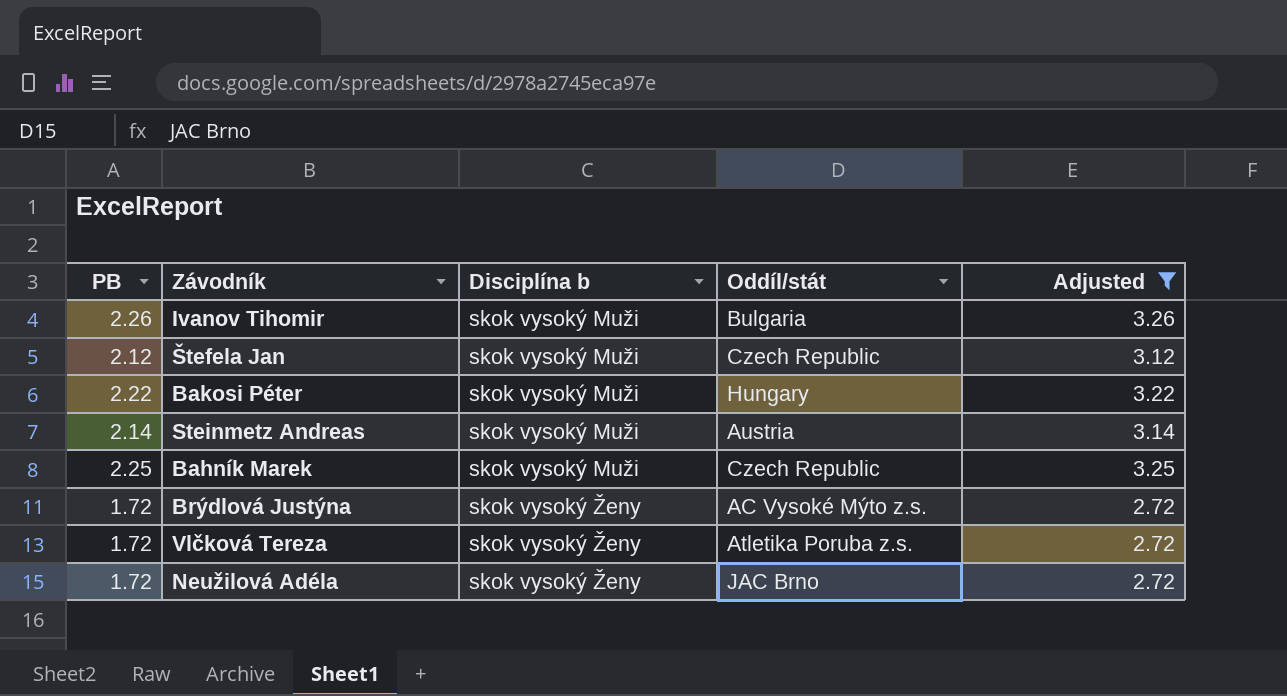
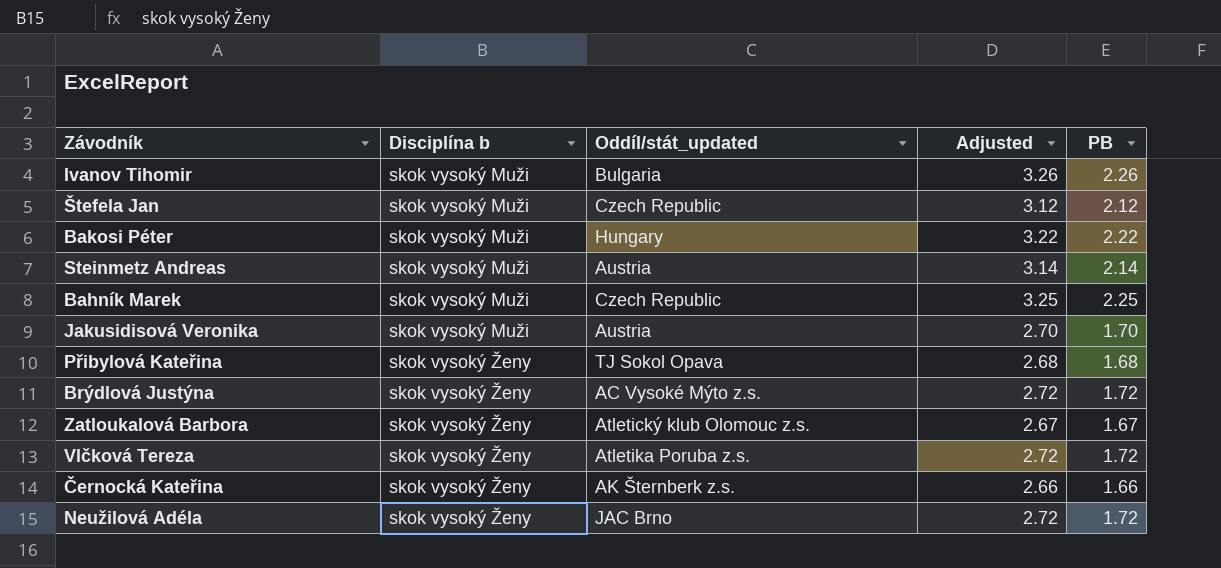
filter: Adjusted >= 2.72 -> none
column name: Oddíl/stát -> Oddíl/stát_updated
column PB | position: 1 -> 5

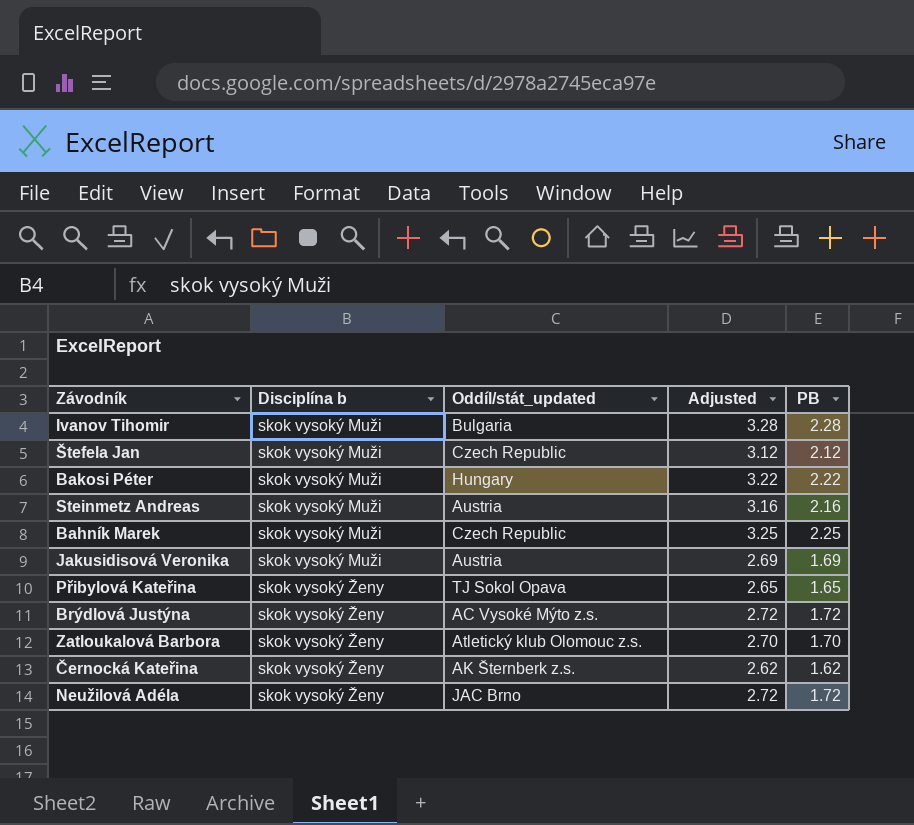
row Vlčková Tereza: skok vysoký Ženy | Atletika Poruba z.s. | 2.72 | 1.72 -> none
Ivanov Tihomir | Adjusted: 3.26 -> 3.28
Ivanov Tihomir | PB: 2.26 -> 2.28
Steinmetz Andreas | Adjusted: 3.14 -> 3.16
Steinmetz Andreas | PB: 2.14 -> 2.16
Jakusidisová Veronika | Adjusted: 2.70 -> 2.69
Jakusidisová Veronika | PB: 1.70 -> 1.69
Přibylová Kateřina | Adjusted: 2.68 -> 2.65
Přibylová Kateřina | PB: 1.68 -> 1.65
Zatloukalová Barbora | Adjusted: 2.67 -> 2.70
Zatloukalová Barbora | PB: 1.67 -> 1.70
Černocká Kateřina | Adjusted: 2.66 -> 2.62
Černocká Kateřina | PB: 1.66 -> 1.62

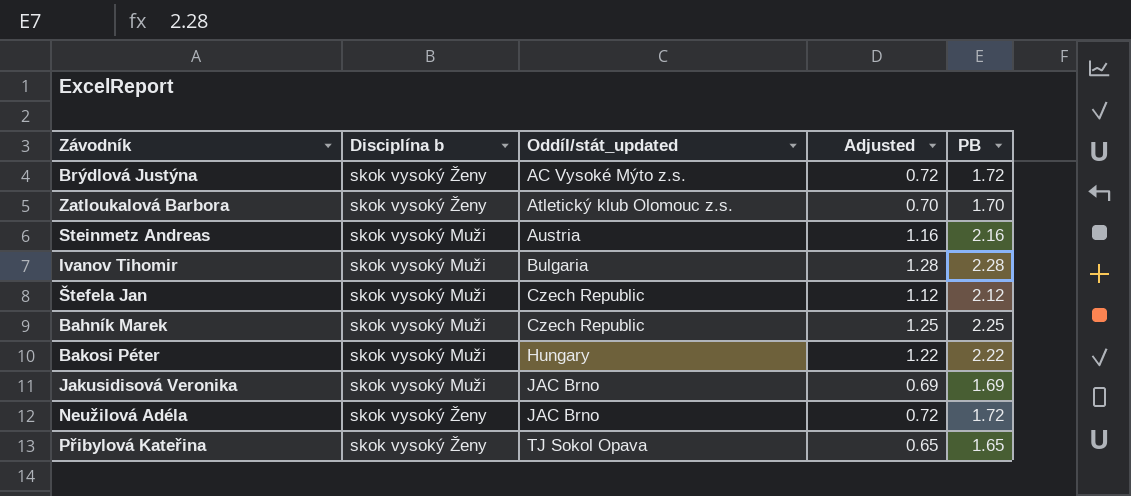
row order: Disciplína b ascending -> Oddíl/stát_updated ascending
column Adjusted | formula: [PB] + 1 -> [PB] - 1
row Černocká Kateřina: skok vysoký Ženy | AK Šternberk z.s. | 2.62 | 1.62 -> none
Jakusidisová Veronika | Oddíl/stát_updated: Austria -> JAC Brno

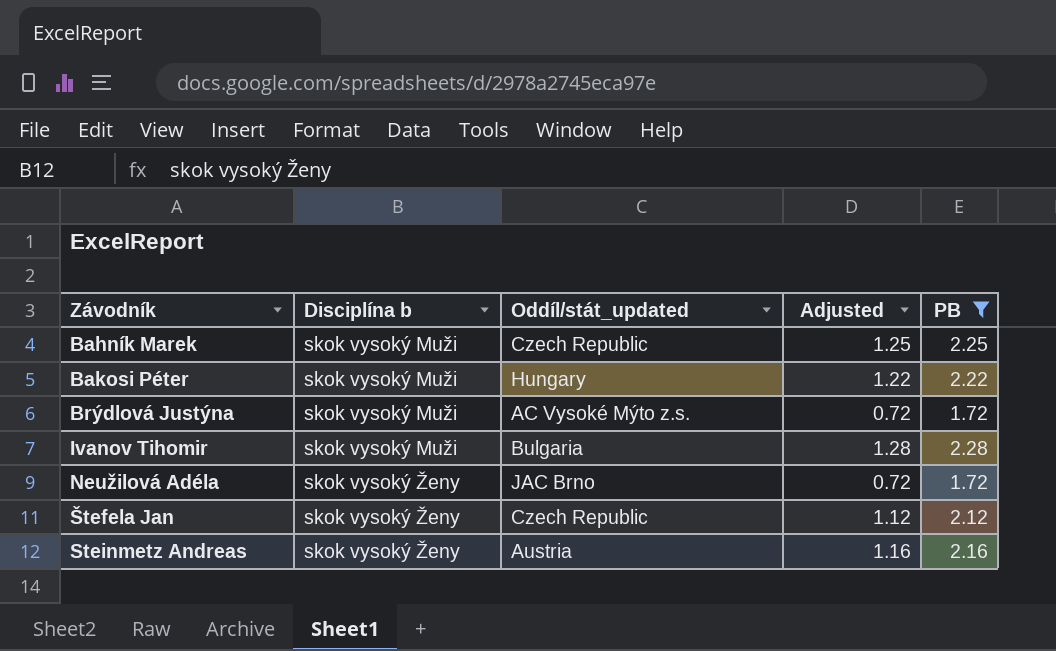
filter: none -> PB >= 1.72
row order: Oddíl/stát_updated ascending -> Závodník ascending
Brýdlová Justýna | Disciplína b: skok vysoký Ženy -> skok vysoký Muži
Štefela Jan | Disciplína b: skok vysoký Muži -> skok vysoký Ženy
Steinmetz Andreas | Disciplína b: skok vysoký Muži -> skok vysoký Ženy

